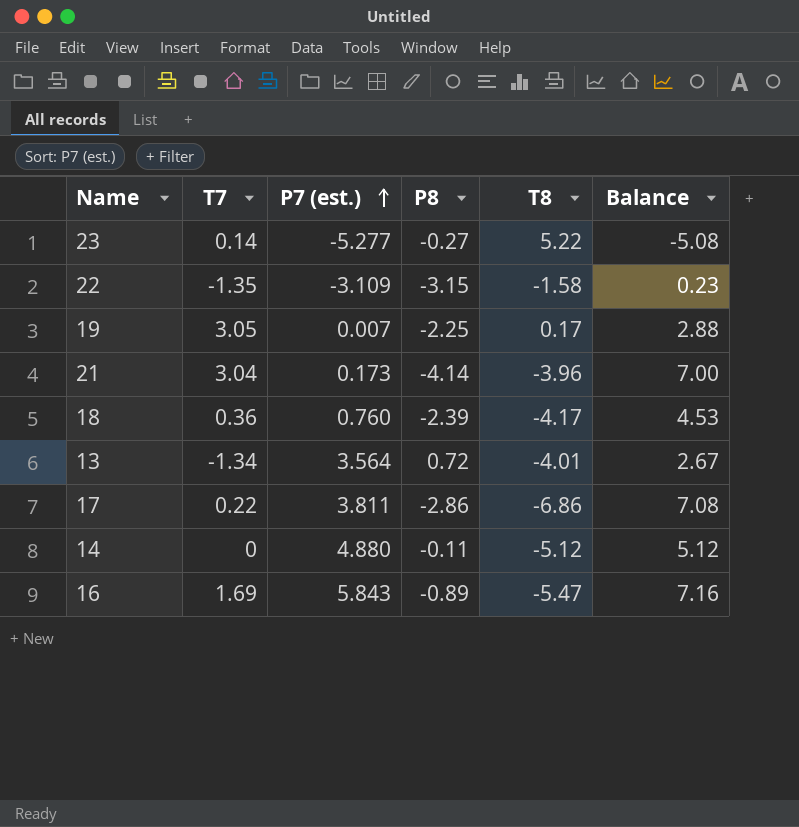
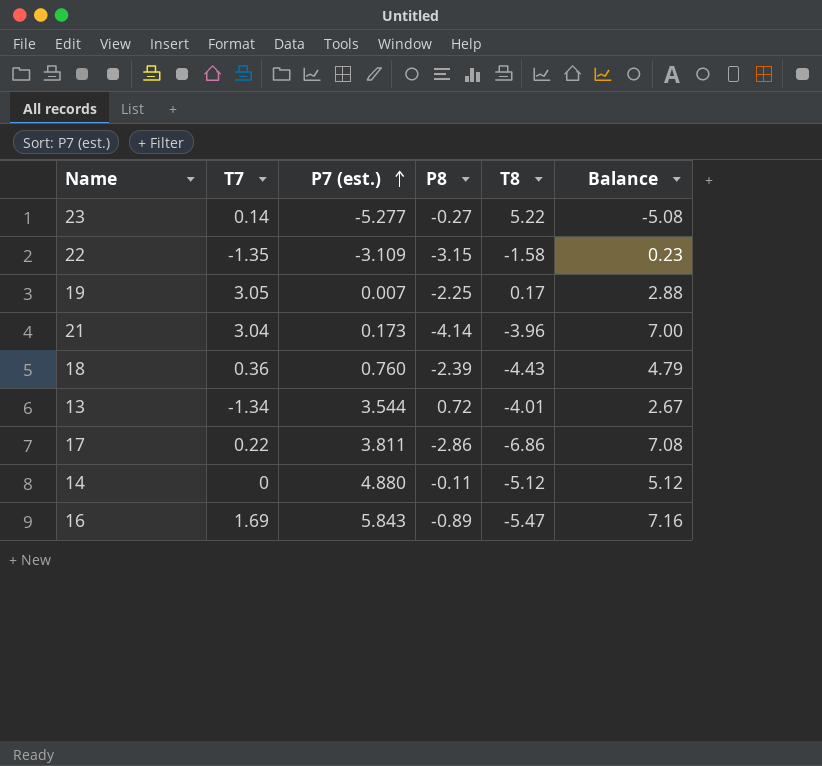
18 | T8: -4.17 -> -4.43
18 | Balance: 4.53 -> 4.79
13 | P7 (est.): 3.564 -> 3.544

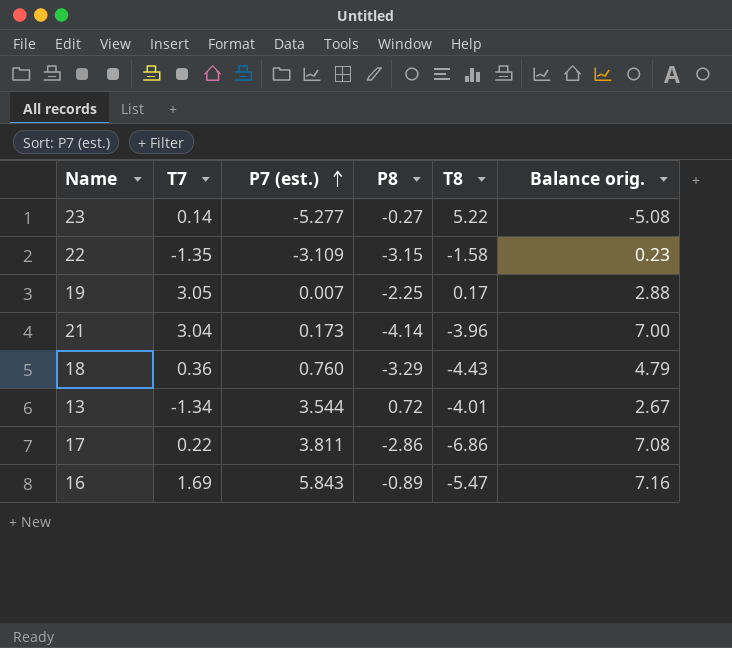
column name: Balance -> Balance orig.
row 14: 0 | 4.880 | -0.11 | -5.12 | 5.12 -> none
18 | P8: -2.39 -> -3.29

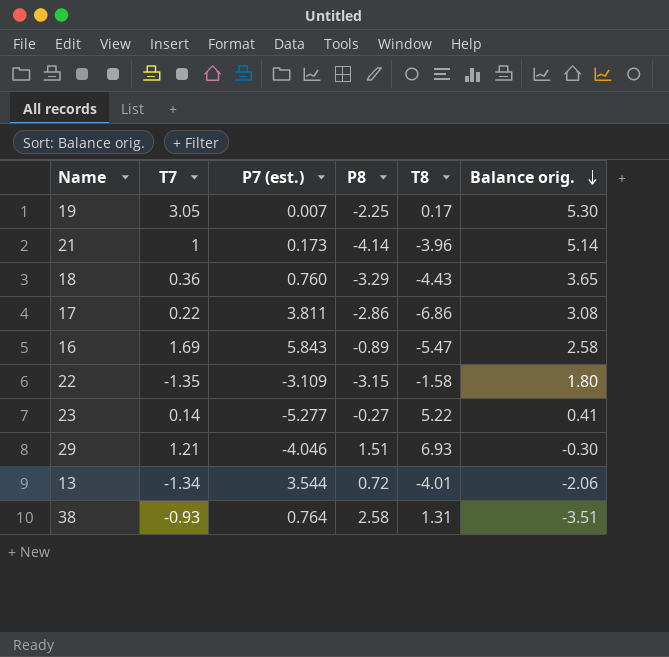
row order: P7 (est.) ascending -> Balance orig. descending
column Balance orig. | formula: [T7] - [T8] -> [T7] - [P8]
21 | T7: 3.04 -> 1
row 29: none -> 1.21 | -4.046 | 1.51 | 6.93 | -0.30
row 38: none -> -0.93 | 0.764 | 2.58 | 1.31 | -3.51

